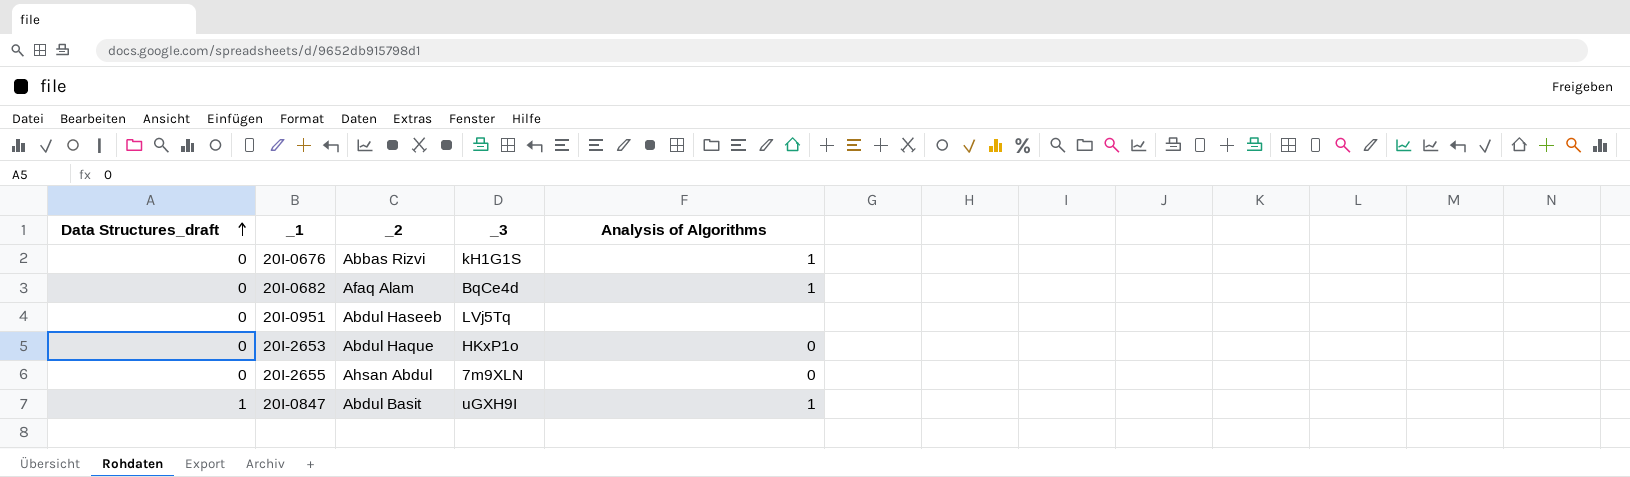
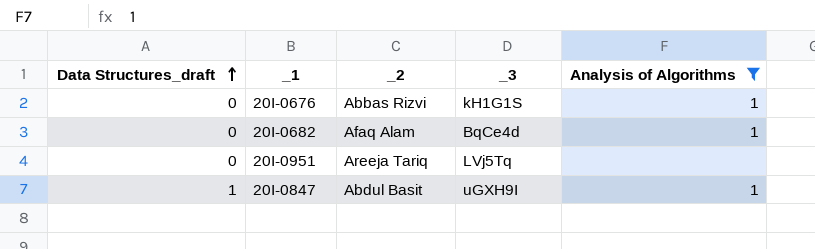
filter: none -> Analysis of Algorithms != 0
20I-0951 | _2: Abdul Haseeb -> Areeja Tariq

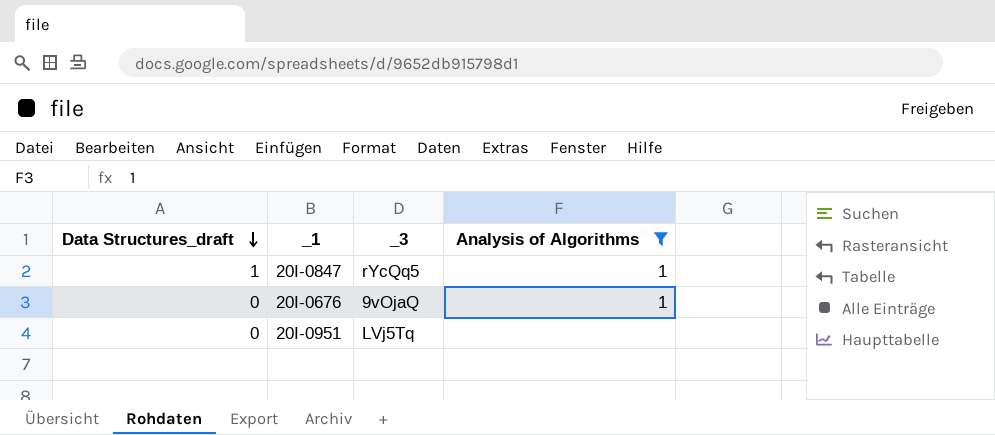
row order: Data Structures_draft ascending -> Data Structures_draft descending
column _2 | position: 3 -> none
row 20I-0682: 0 | Afaq Alam | BqCe4d | 1 -> none
20I-0847 | _3: uGXH9I -> rYcQq5
20I-0676 | _3: kH1G1S -> 9vOjaQ

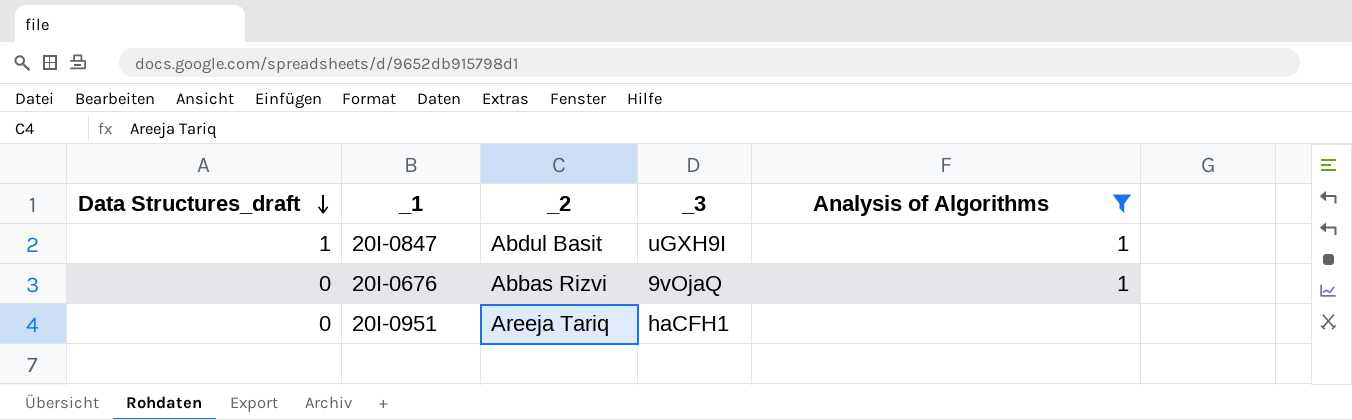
column _2 | position: none -> 3
20I-0847 | _3: rYcQq5 -> uGXH9I
20I-0951 | _3: LVj5Tq -> haCFH1

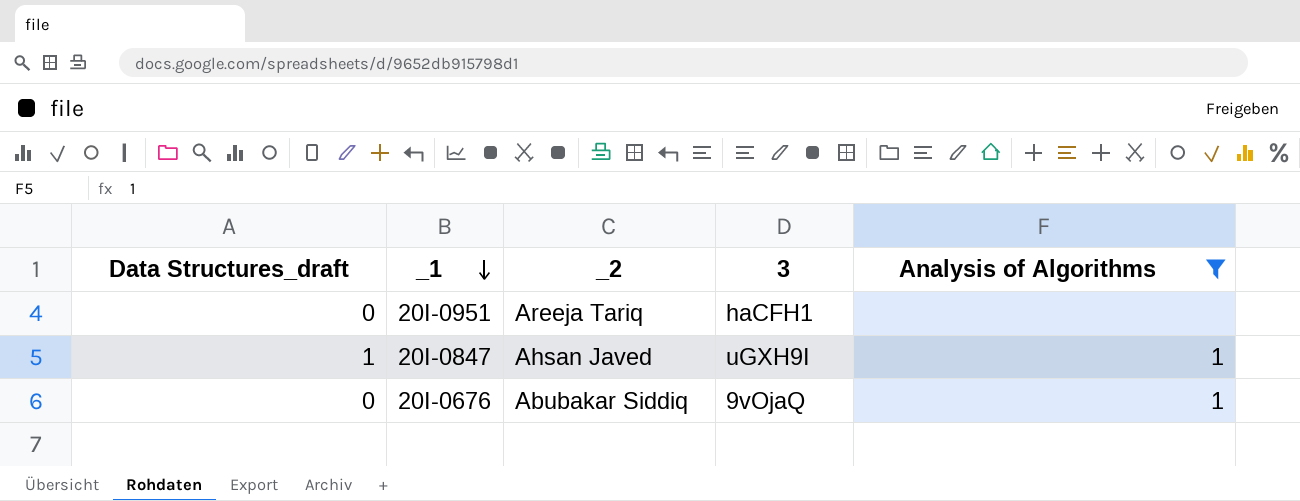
row order: Data Structures_draft descending -> _1 descending
column name: _3 -> 3
20I-0847 | _2: Abdul Basit -> Ahsan Javed
20I-0676 | _2: Abbas Rizvi -> Abubakar Siddiq

